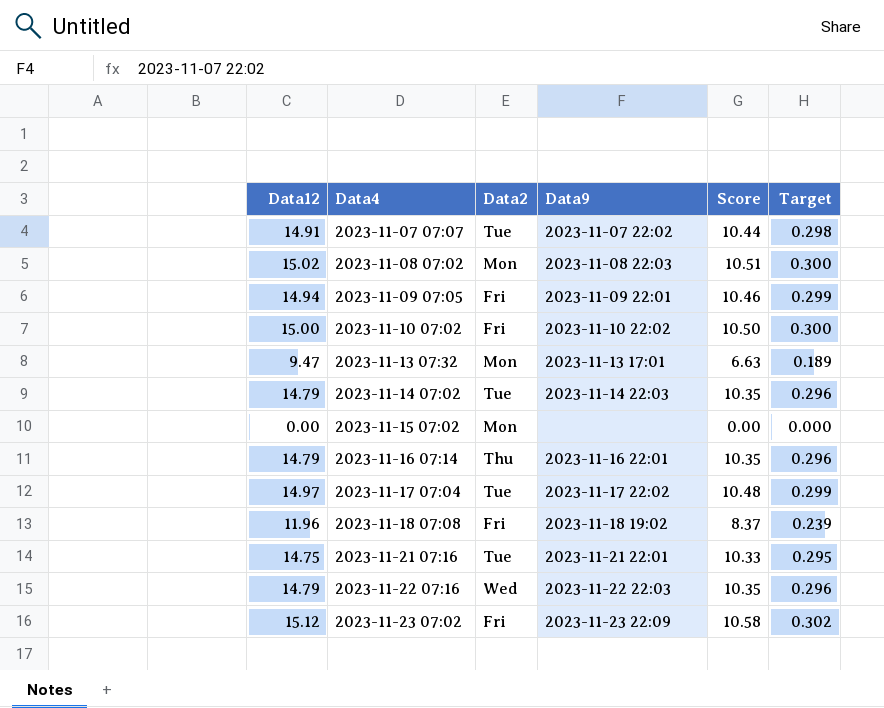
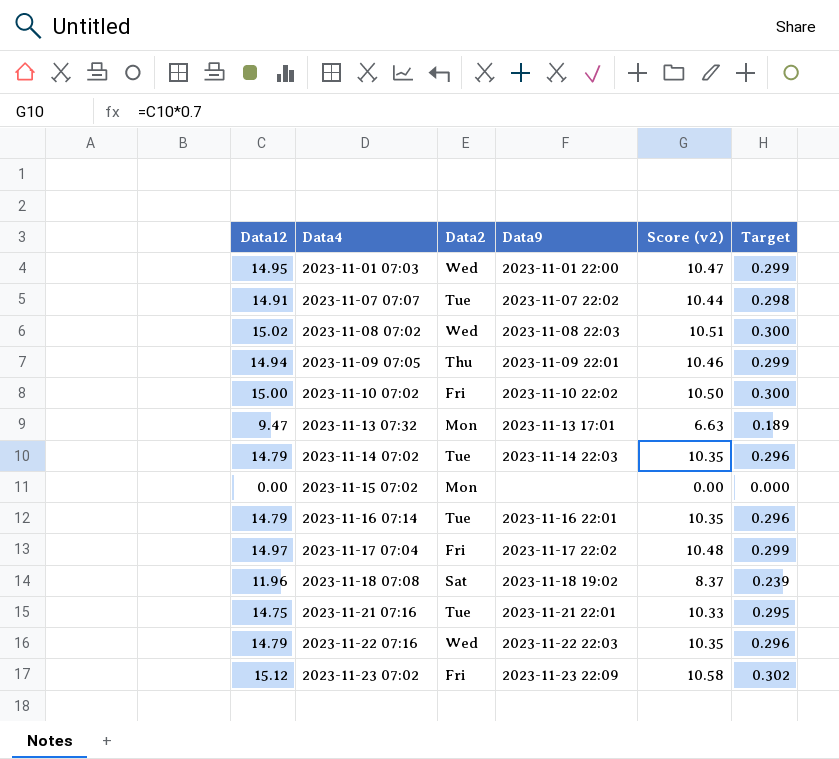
column name: Score -> Score (v2)
row 2023-11-01 07:03: none -> 14.95 | Wed | 2023-11-01 22:00 | 10.47 | 0.299
2023-11-08 07:02 | Data2: Mon -> Wed
2023-11-09 07:05 | Data2: Fri -> Thu
2023-11-16 07:14 | Data2: Thu -> Tue
2023-11-17 07:04 | Data2: Tue -> Fri
2023-11-18 07:08 | Data2: Fri -> Sat

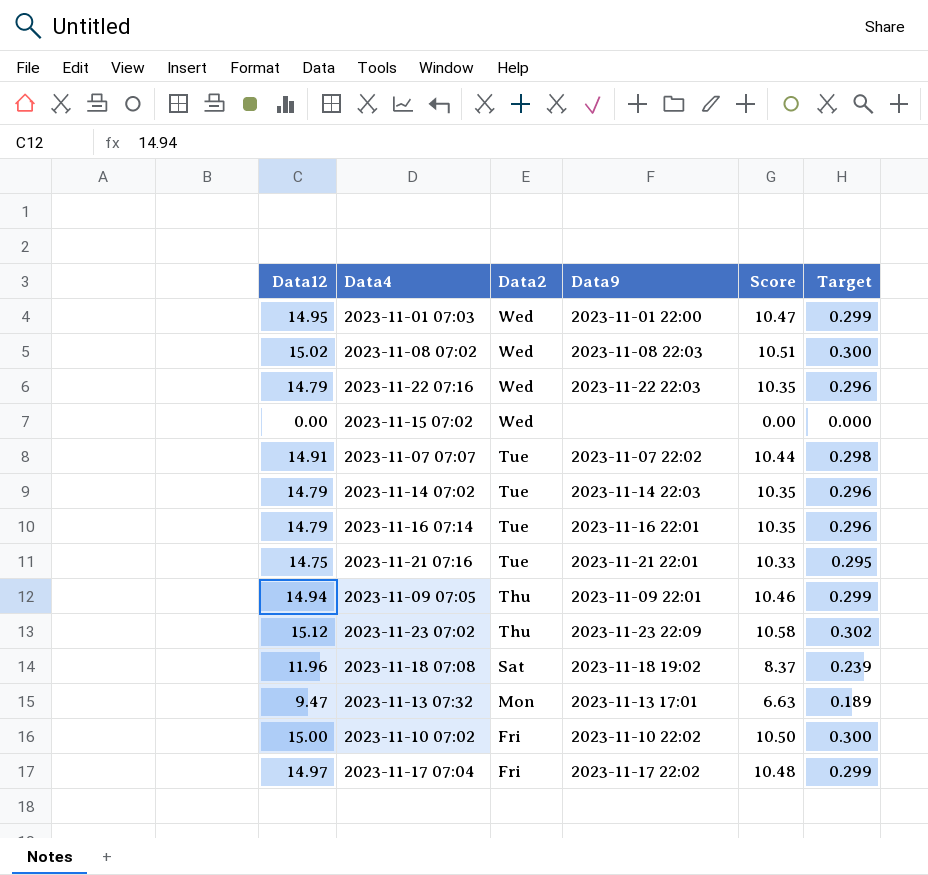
row order: Data4 ascending -> Data2 descending
column name: Score (v2) -> Score
2023-11-15 07:02 | Data2: Mon -> Wed
2023-11-23 07:02 | Data2: Fri -> Thu

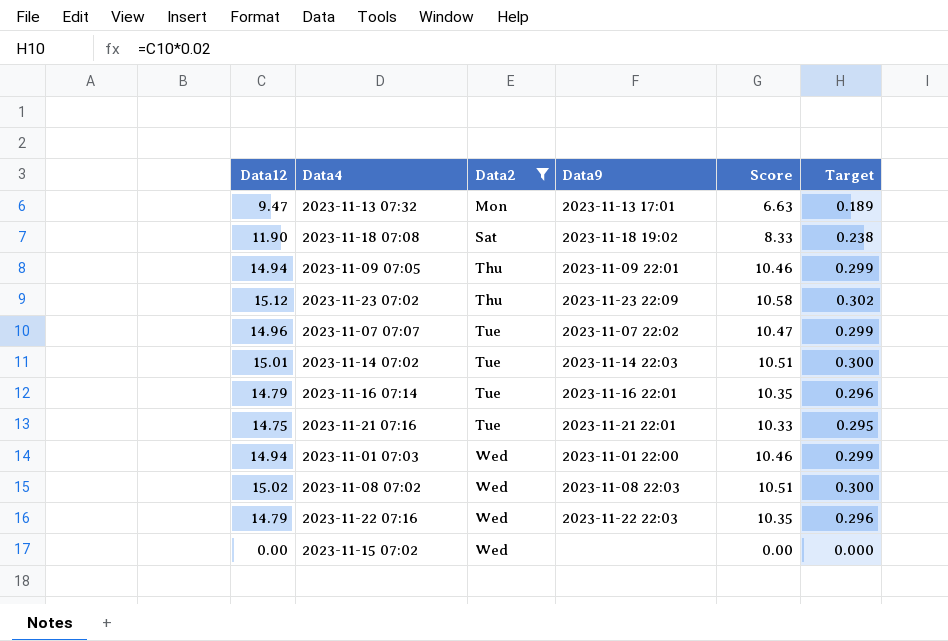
filter: none -> Data2 != Fri
row order: Data2 descending -> Data2 ascending
2023-11-18 07:08 | Data12: 11.96 -> 11.90
2023-11-18 07:08 | Score: 8.37 -> 8.33
2023-11-18 07:08 | Target: 0.239 -> 0.238
2023-11-07 07:07 | Data12: 14.91 -> 14.96
2023-11-07 07:07 | Score: 10.44 -> 10.47
2023-11-07 07:07 | Target: 0.298 -> 0.299
2023-11-14 07:02 | Data12: 14.79 -> 15.01
2023-11-14 07:02 | Score: 10.35 -> 10.51
2023-11-14 07:02 | Target: 0.296 -> 0.300
2023-11-01 07:03 | Data12: 14.95 -> 14.94
2023-11-01 07:03 | Score: 10.47 -> 10.46

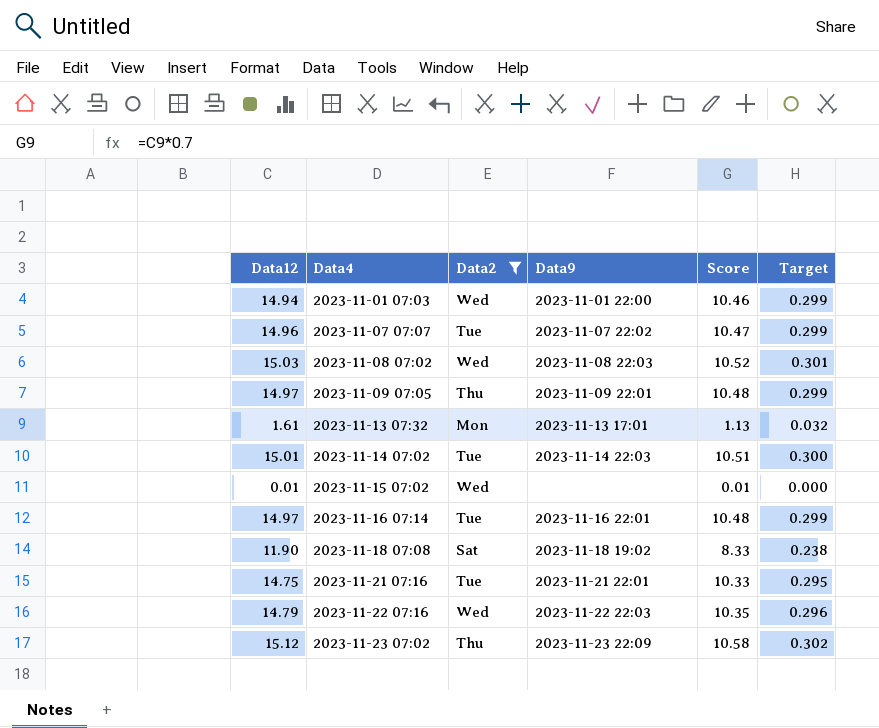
row order: Data2 ascending -> Data4 ascending
2023-11-08 07:02 | Data12: 15.02 -> 15.03
2023-11-08 07:02 | Score: 10.51 -> 10.52
2023-11-08 07:02 | Target: 0.300 -> 0.301
2023-11-09 07:05 | Data12: 14.94 -> 14.97
2023-11-09 07:05 | Score: 10.46 -> 10.48
2023-11-13 07:32 | Data12: 9.47 -> 1.61
2023-11-13 07:32 | Score: 6.63 -> 1.13
2023-11-13 07:32 | Target: 0.189 -> 0.032
2023-11-15 07:02 | Data12: 0.00 -> 0.01
2023-11-15 07:02 | Score: 0.00 -> 0.01
2023-11-16 07:14 | Data12: 14.79 -> 14.97
2023-11-16 07:14 | Score: 10.35 -> 10.48
2023-11-16 07:14 | Target: 0.296 -> 0.299

